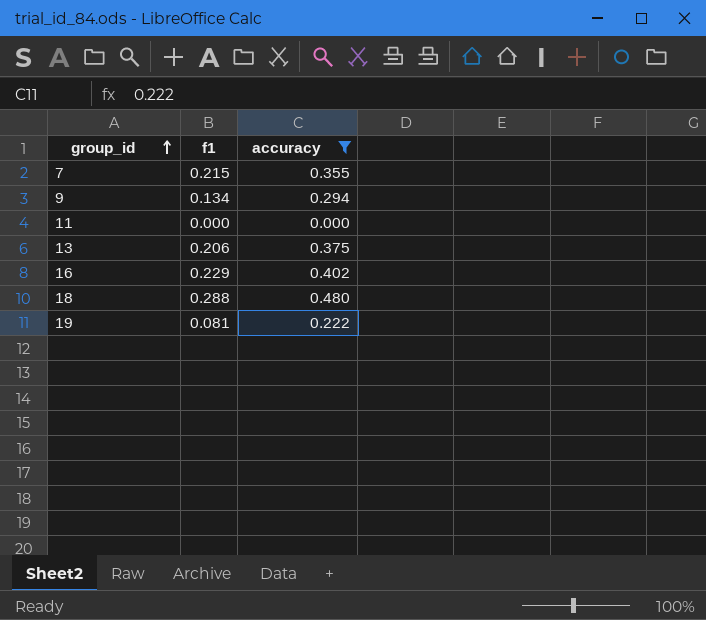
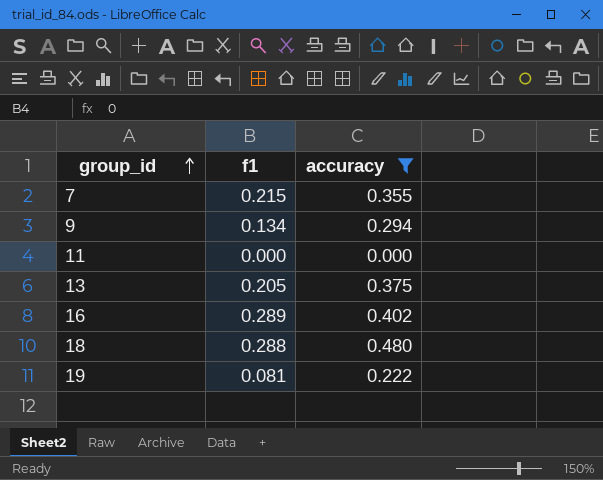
13 | f1: 0.206 -> 0.205
16 | f1: 0.229 -> 0.289

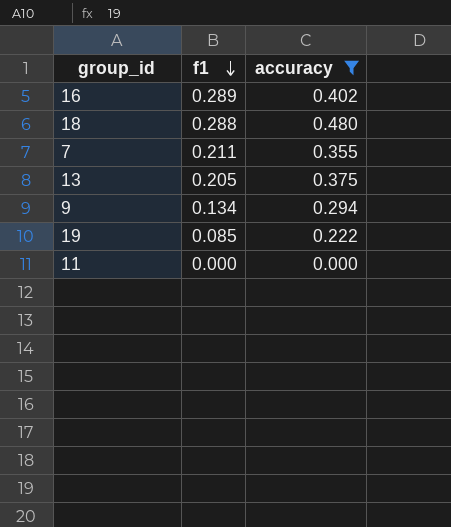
row order: group_id ascending -> f1 descending
7 | f1: 0.215 -> 0.211
19 | f1: 0.081 -> 0.085

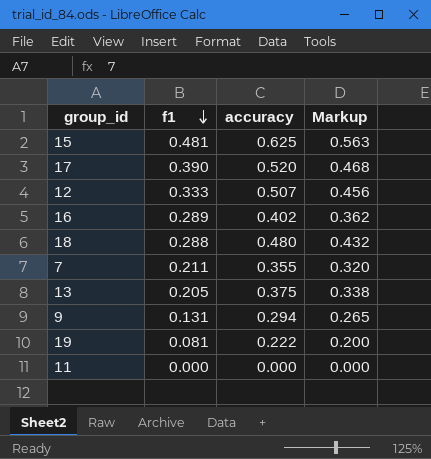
filter: accuracy <= 0.480 -> none
column Markup | formula: none -> [accuracy] * 0.9
9 | f1: 0.134 -> 0.131
19 | f1: 0.085 -> 0.081

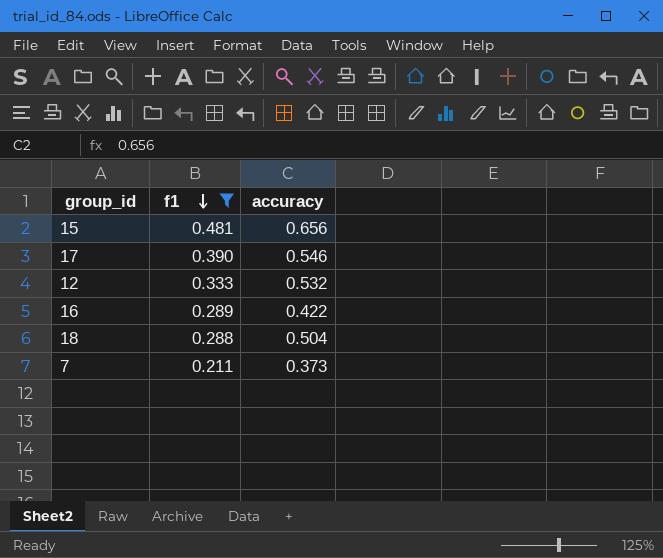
filter: none -> f1 >= 0.211
column Markup | formula: [accuracy] * 0.9 -> none
15 | accuracy: 0.625 -> 0.656
17 | accuracy: 0.520 -> 0.546
12 | accuracy: 0.507 -> 0.532
16 | accuracy: 0.402 -> 0.422
18 | accuracy: 0.480 -> 0.504
7 | accuracy: 0.355 -> 0.373

